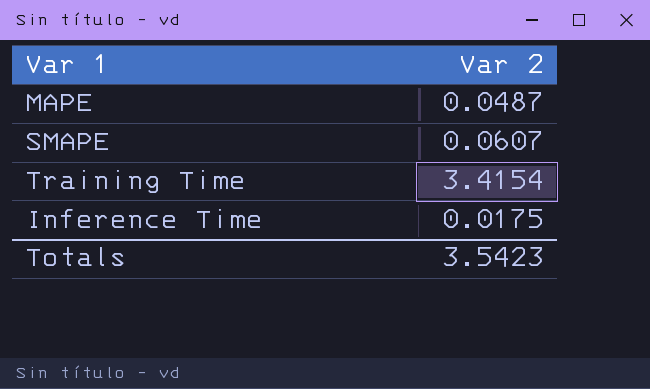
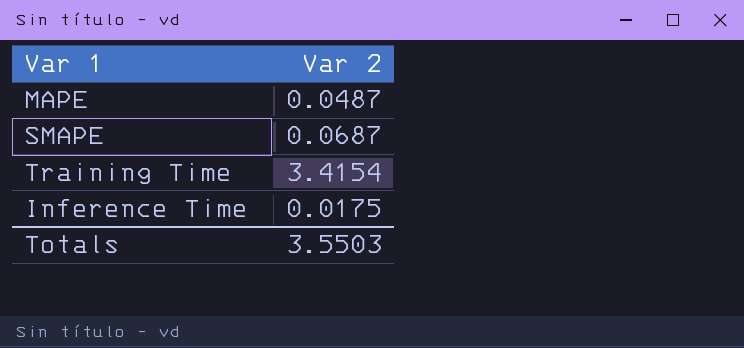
SMAPE | Var 2: 0.0607 -> 0.0687
Totals | Var 2: 3.5423 -> 3.5503

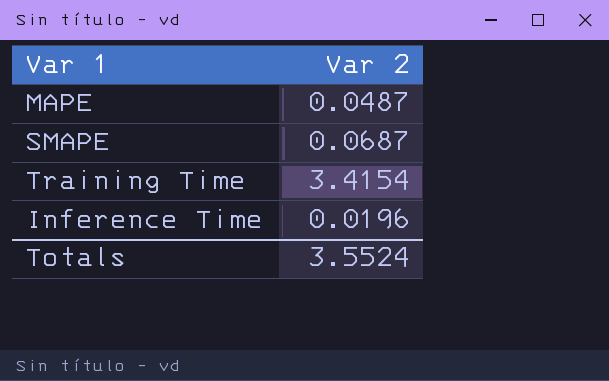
Inference Time | Var 2: 0.0175 -> 0.0196
Totals | Var 2: 3.5503 -> 3.5524

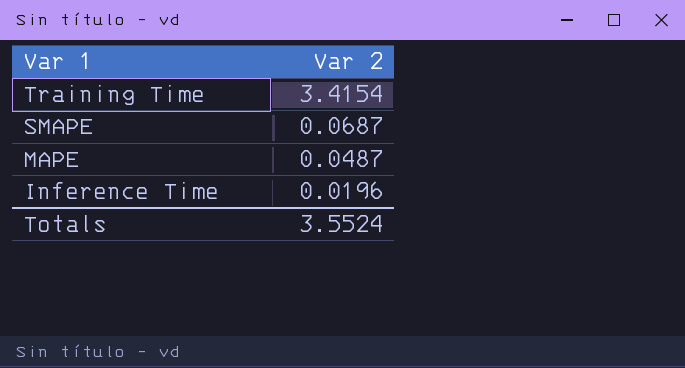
row order: none -> Var 1 descending

